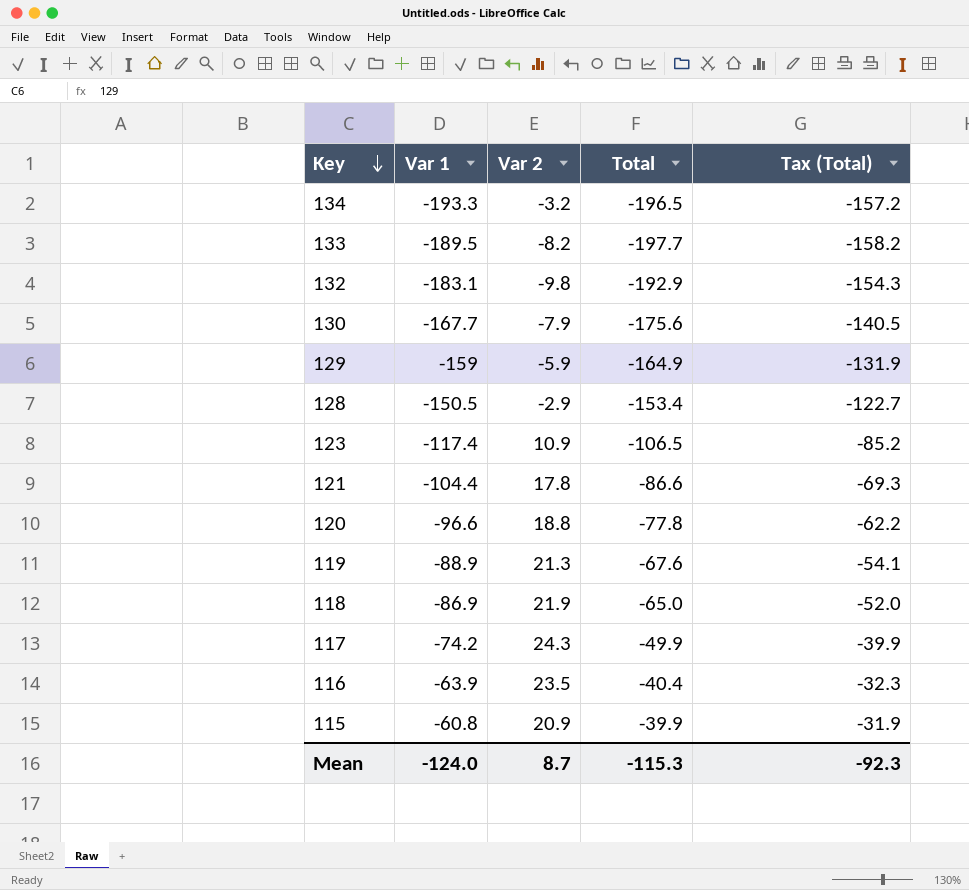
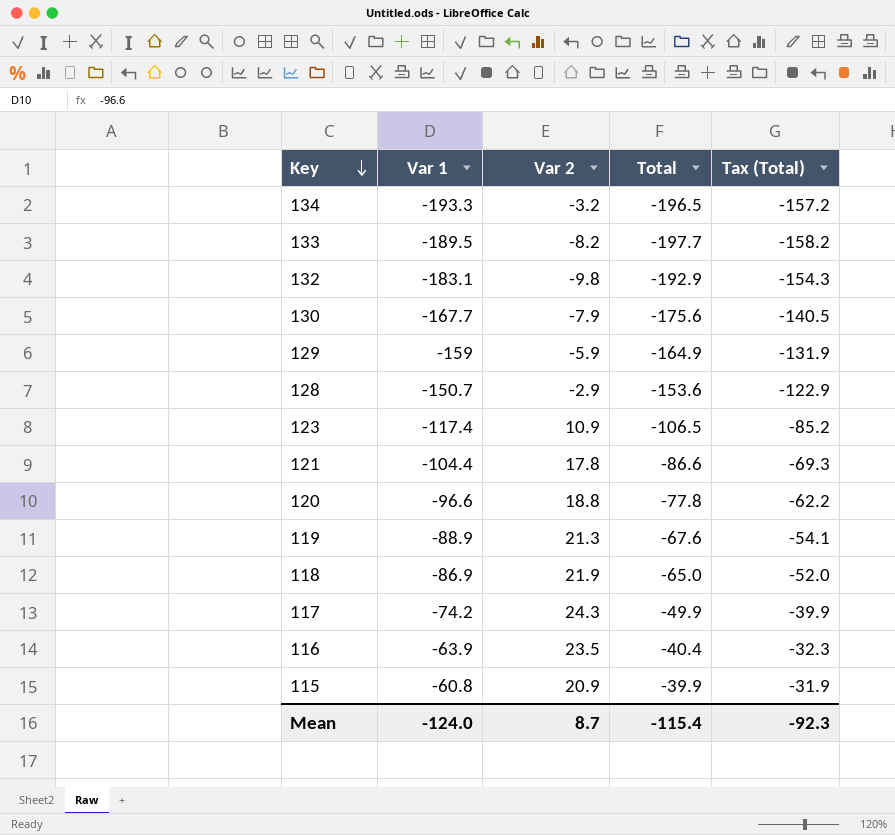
128 | Var 1: -150.5 -> -150.7
128 | Total: -153.4 -> -153.6
128 | Tax (Total): -122.7 -> -122.9
Mean | Total: -115.3 -> -115.4

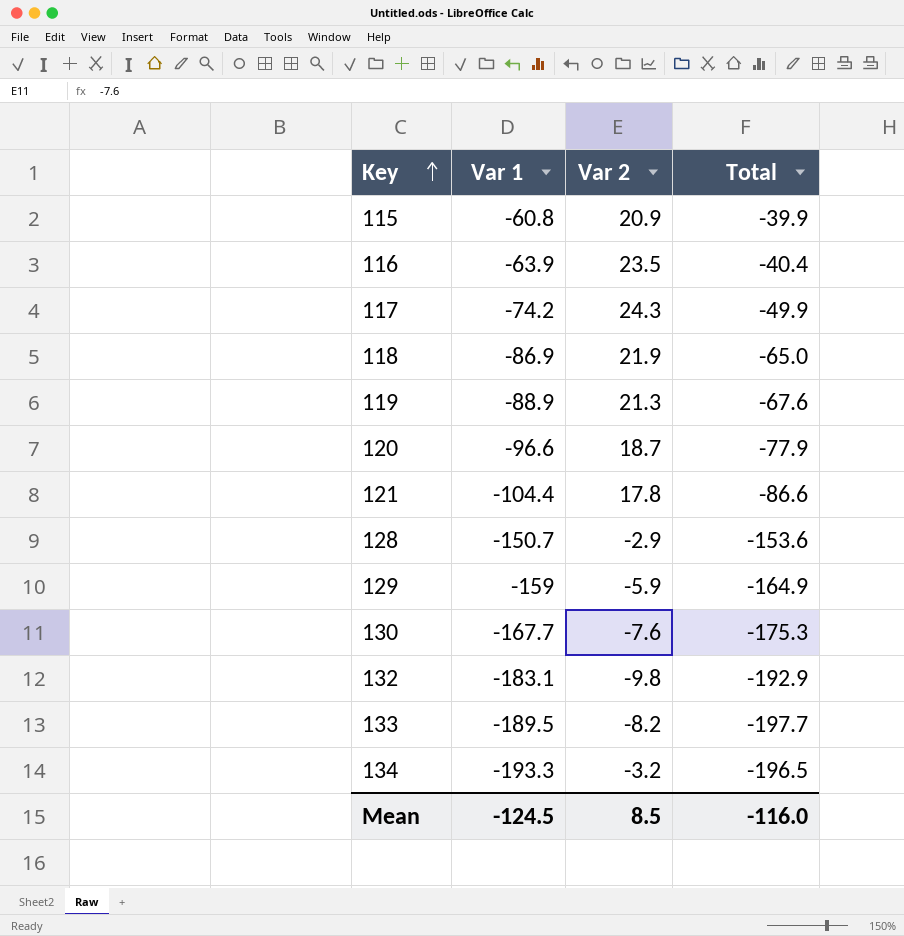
row order: Key descending -> Key ascending
column Tax (Total) | formula: [Total] * 0.8 -> none
row 123: -117.4 | 10.9 | -106.5 | -85.2 -> none
120 | Var 2: 18.8 -> 18.7
120 | Total: -77.8 -> -77.9
130 | Var 2: -7.9 -> -7.6
130 | Total: -175.6 -> -175.3
Mean | Var 1: -124.0 -> -124.5
Mean | Var 2: 8.7 -> 8.5
Mean | Total: -115.4 -> -116.0

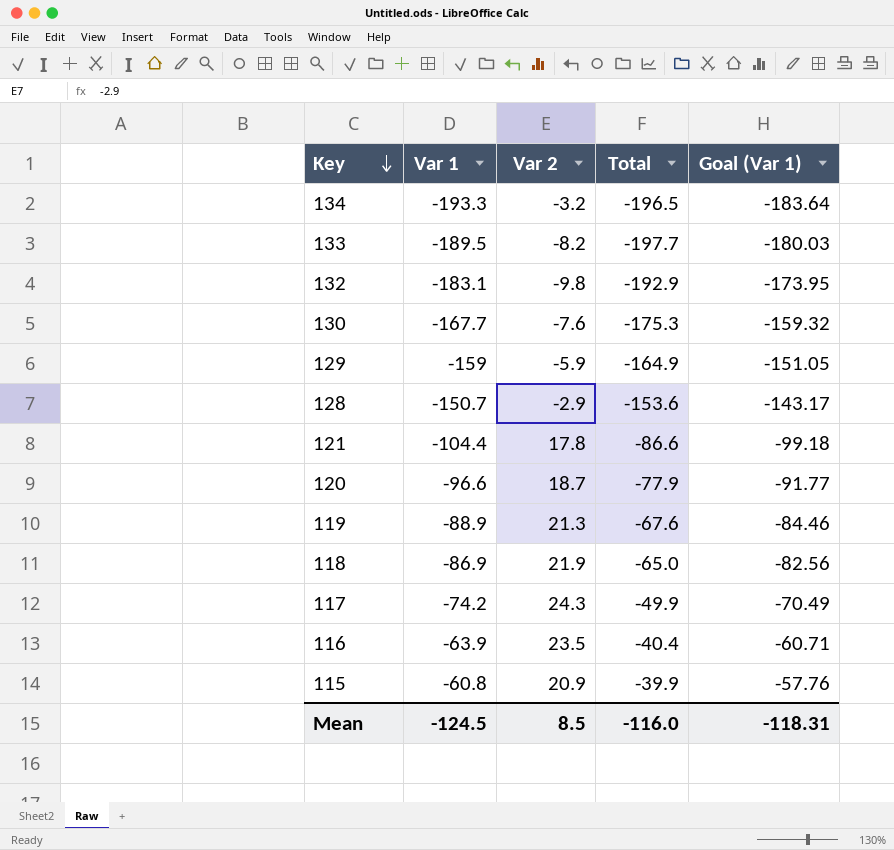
row order: Key ascending -> Key descending
column Goal (Var 1) | formula: none -> [Var 1] * 0.95

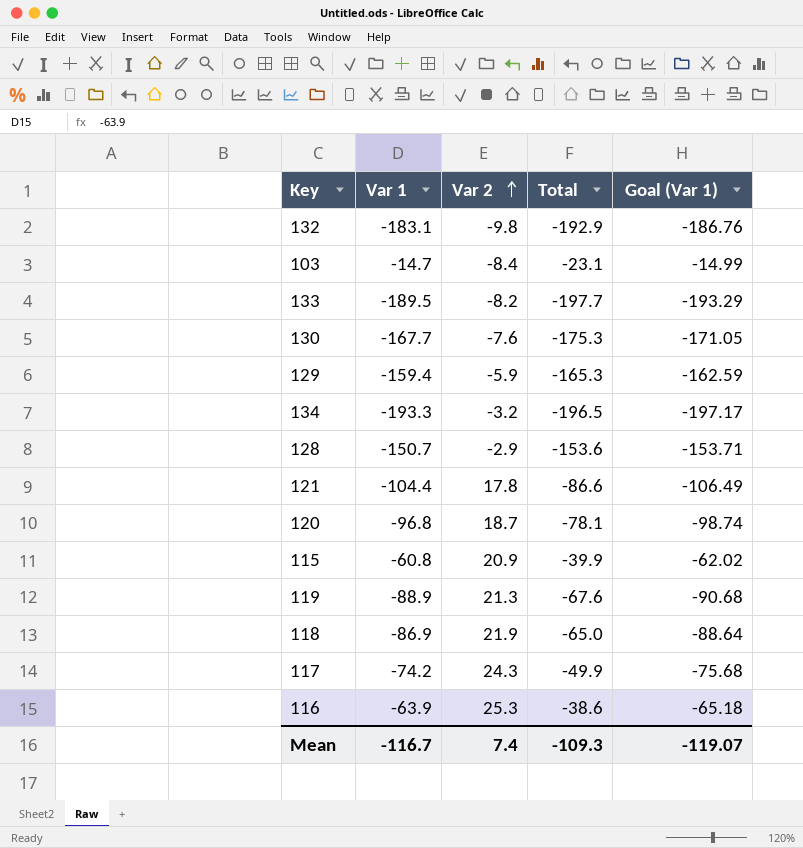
row order: Key descending -> Var 2 ascending
column Goal (Var 1) | formula: [Var 1] * 0.95 -> [Var 1] * 1.02
row 103: none -> -14.7 | -8.4 | -23.1 | -14.99
129 | Var 1: -159 -> -159.4
129 | Total: -164.9 -> -165.3
120 | Var 1: -96.6 -> -96.8
120 | Total: -77.9 -> -78.1
116 | Var 2: 23.5 -> 25.3
116 | Total: -40.4 -> -38.6
Mean | Var 1: -124.5 -> -116.7
Mean | Var 2: 8.5 -> 7.4
Mean | Total: -116.0 -> -109.3
Mean | Goal (Var 1): -118.31 -> -119.07

